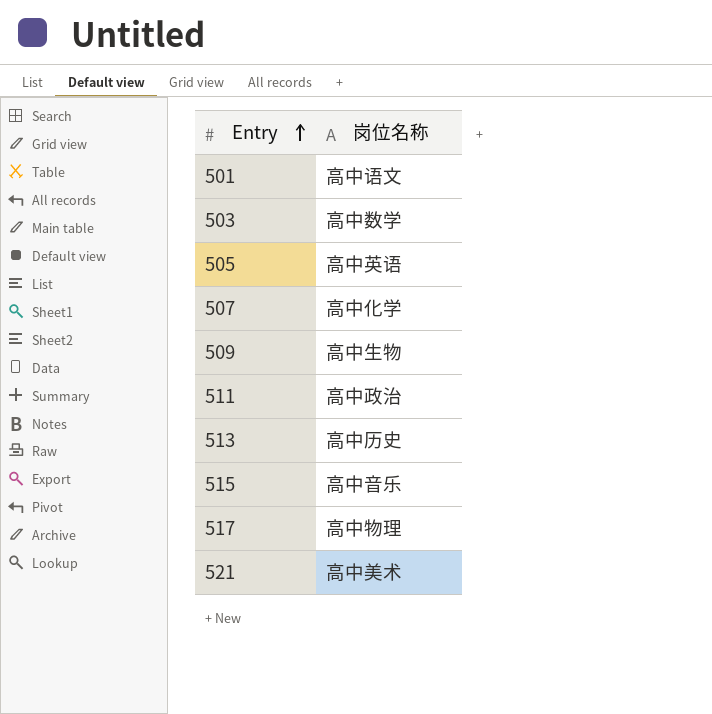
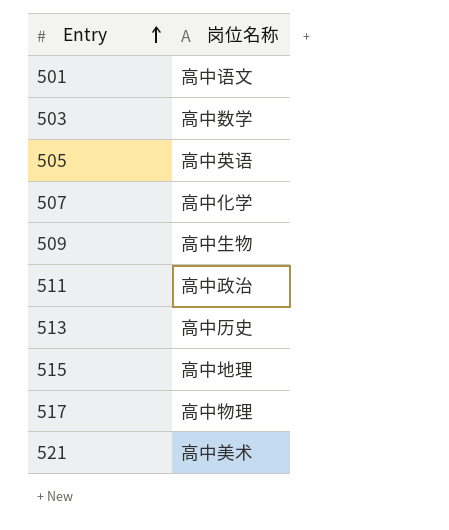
515 | 岗位名称: 高中音乐 -> 高中地理

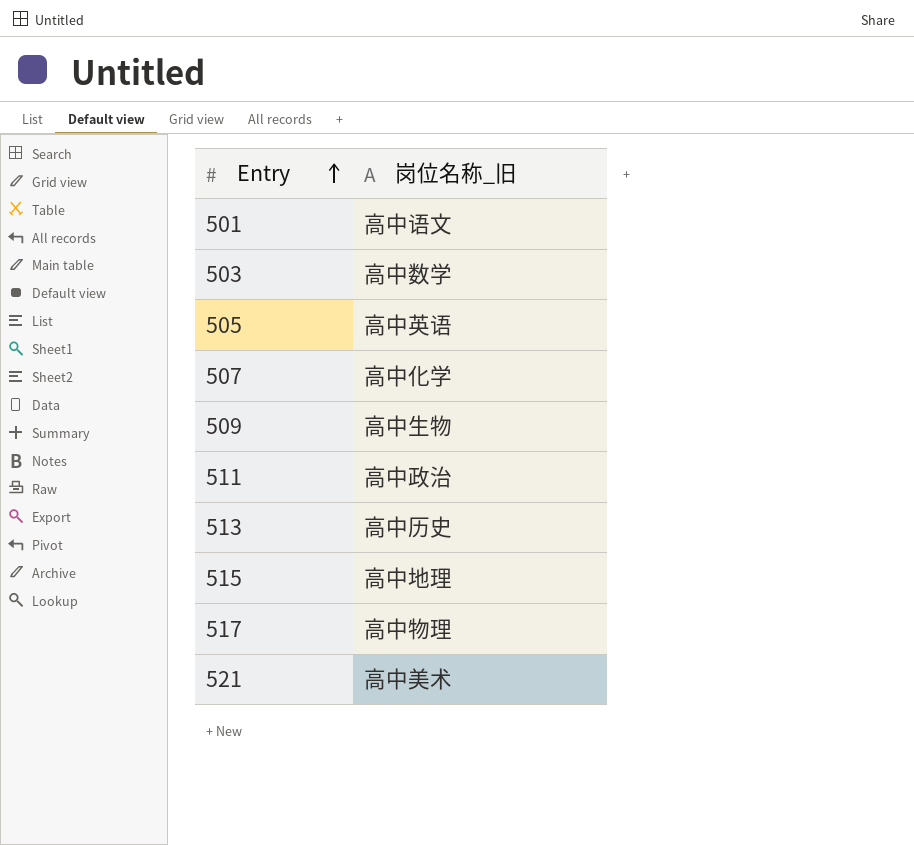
column name: 岗位名称 -> 岗位名称_旧

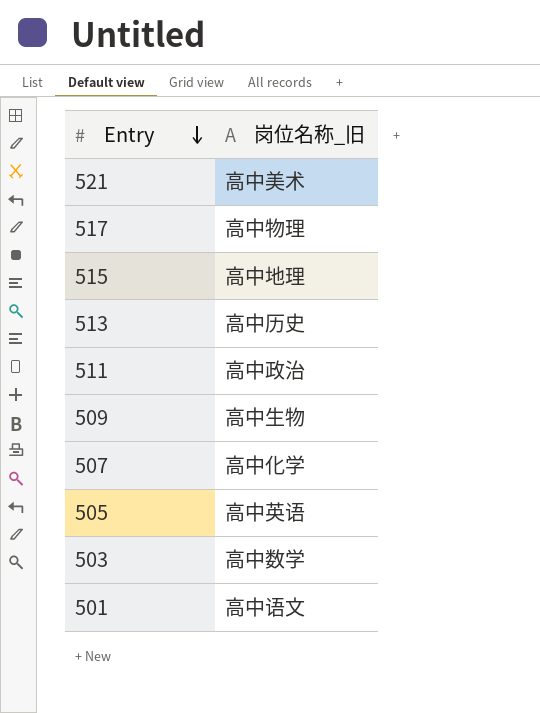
row order: Entry ascending -> Entry descending

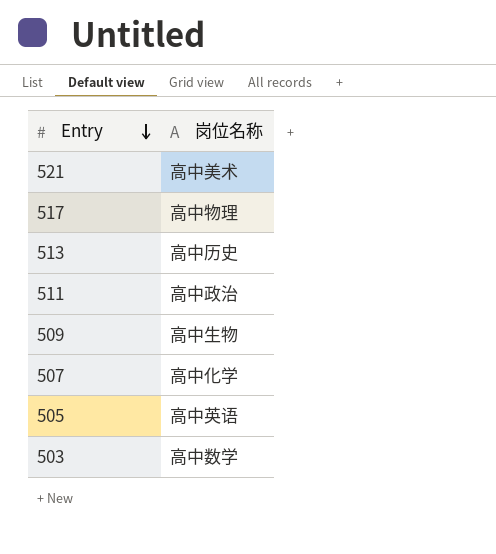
column name: 岗位名称_旧 -> 岗位名称
row 515: 高中地理 -> none
row 501: 高中语文 -> none

